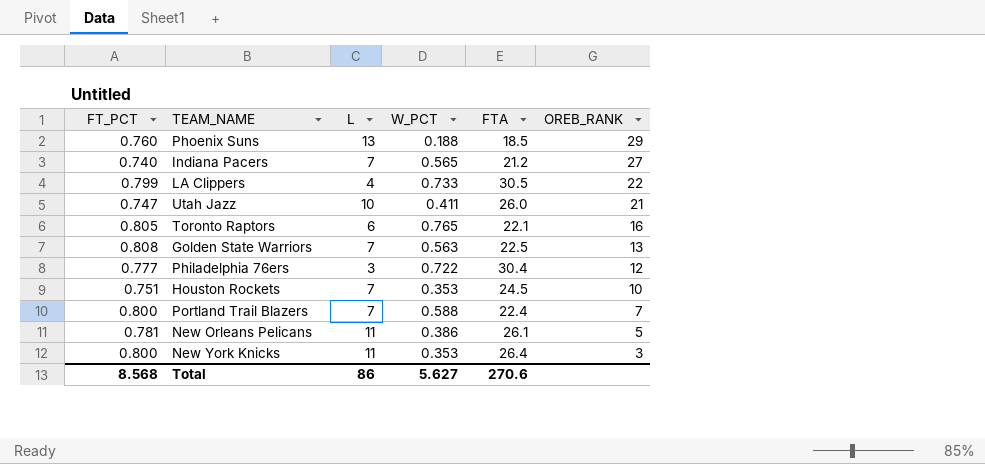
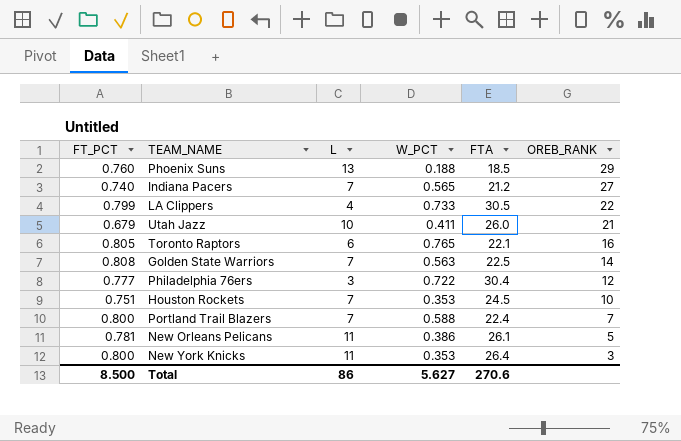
Utah Jazz | FT_PCT: 0.747 -> 0.679
Golden State Warriors | OREB_RANK: 13 -> 14
Total | FT_PCT: 8.568 -> 8.500

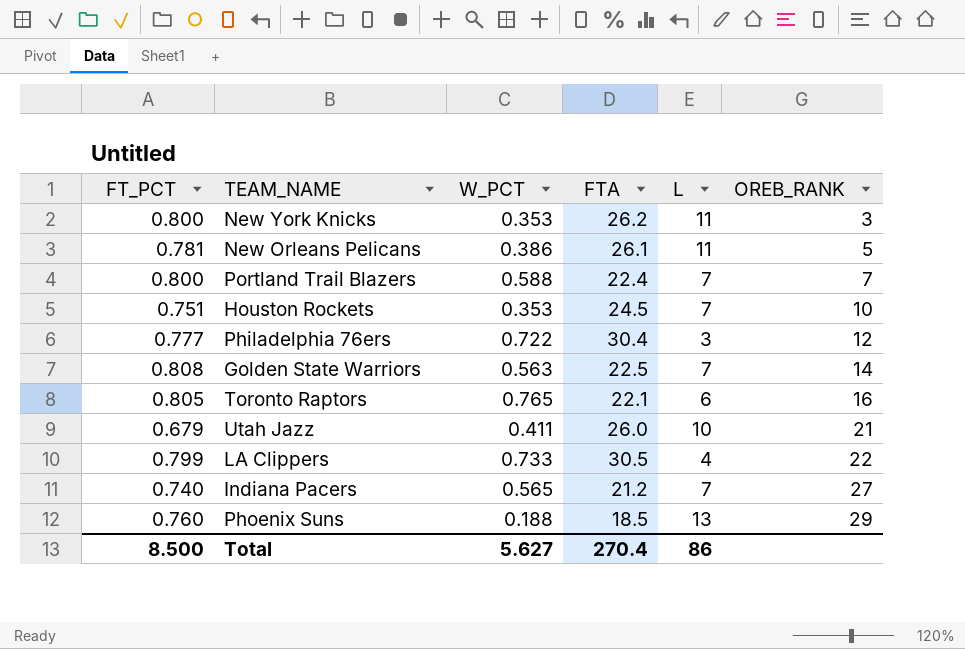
row order: OREB_RANK descending -> OREB_RANK ascending
column L | position: 3 -> 5
New York Knicks | FTA: 26.4 -> 26.2
Total | FTA: 270.6 -> 270.4

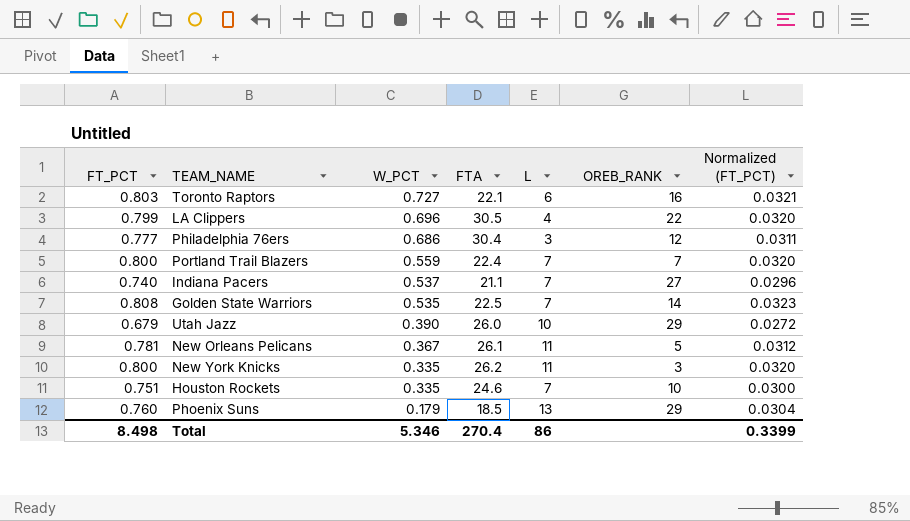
row order: OREB_RANK ascending -> W_PCT descending
column Normalized (FT_PCT) | formula: none -> [FT_PCT] * 0.04
Toronto Raptors | FT_PCT: 0.805 -> 0.803
Toronto Raptors | W_PCT: 0.765 -> 0.727
LA Clippers | W_PCT: 0.733 -> 0.696
Philadelphia 76ers | W_PCT: 0.722 -> 0.686
Portland Trail Blazers | W_PCT: 0.588 -> 0.559
Indiana Pacers | W_PCT: 0.565 -> 0.537
Indiana Pacers | FTA: 21.2 -> 21.1
Golden State Warriors | W_PCT: 0.563 -> 0.535
Utah Jazz | W_PCT: 0.411 -> 0.390
Utah Jazz | OREB_RANK: 21 -> 29
New Orleans Pelicans | W_PCT: 0.386 -> 0.367
New York Knicks | W_PCT: 0.353 -> 0.335
Houston Rockets | W_PCT: 0.353 -> 0.335
Houston Rockets | FTA: 24.5 -> 24.6
Phoenix Suns | W_PCT: 0.188 -> 0.179
Total | FT_PCT: 8.500 -> 8.498
Total | W_PCT: 5.627 -> 5.346

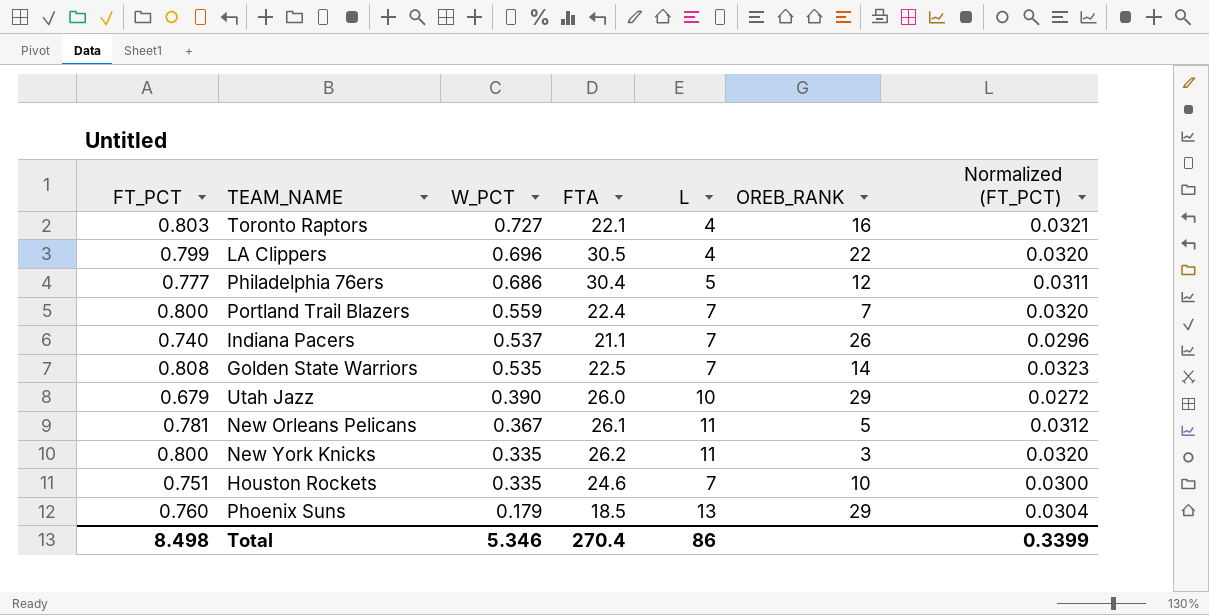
Toronto Raptors | L: 6 -> 4
Philadelphia 76ers | L: 3 -> 5
Indiana Pacers | OREB_RANK: 27 -> 26

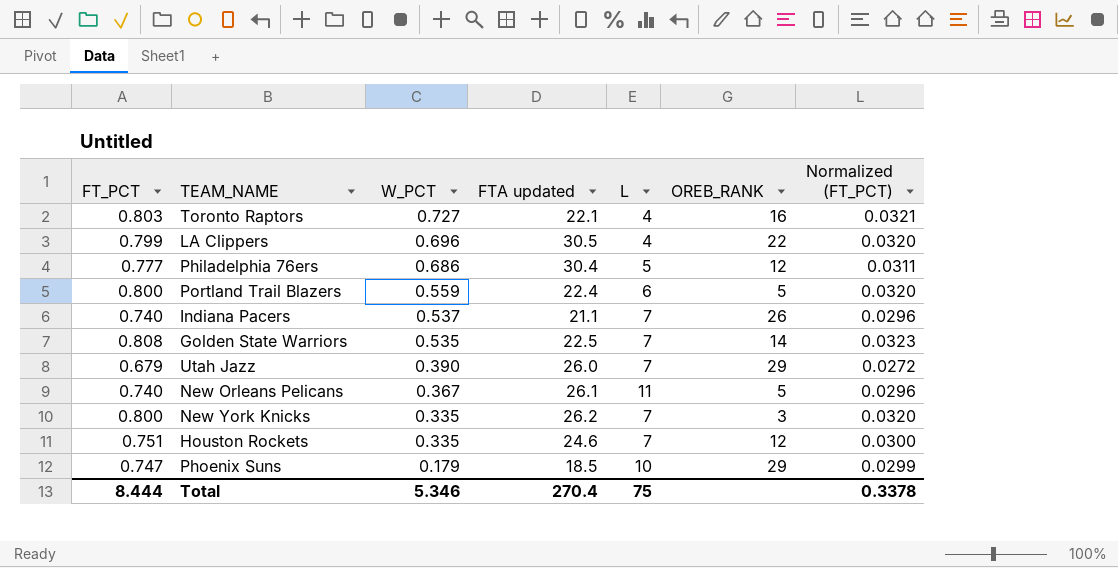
column name: FTA -> FTA updated
Portland Trail Blazers | L: 7 -> 6
Portland Trail Blazers | OREB_RANK: 7 -> 5
Utah Jazz | L: 10 -> 7
New Orleans Pelicans | FT_PCT: 0.781 -> 0.740
New Orleans Pelicans | Normalized (FT_PCT): 0.0312 -> 0.0296
New York Knicks | L: 11 -> 7
Houston Rockets | OREB_RANK: 10 -> 12
Phoenix Suns | FT_PCT: 0.760 -> 0.747
Phoenix Suns | L: 13 -> 10
Phoenix Suns | Normalized (FT_PCT): 0.0304 -> 0.0299
Total | FT_PCT: 8.498 -> 8.444
Total | L: 86 -> 75
Total | Normalized (FT_PCT): 0.3399 -> 0.3378

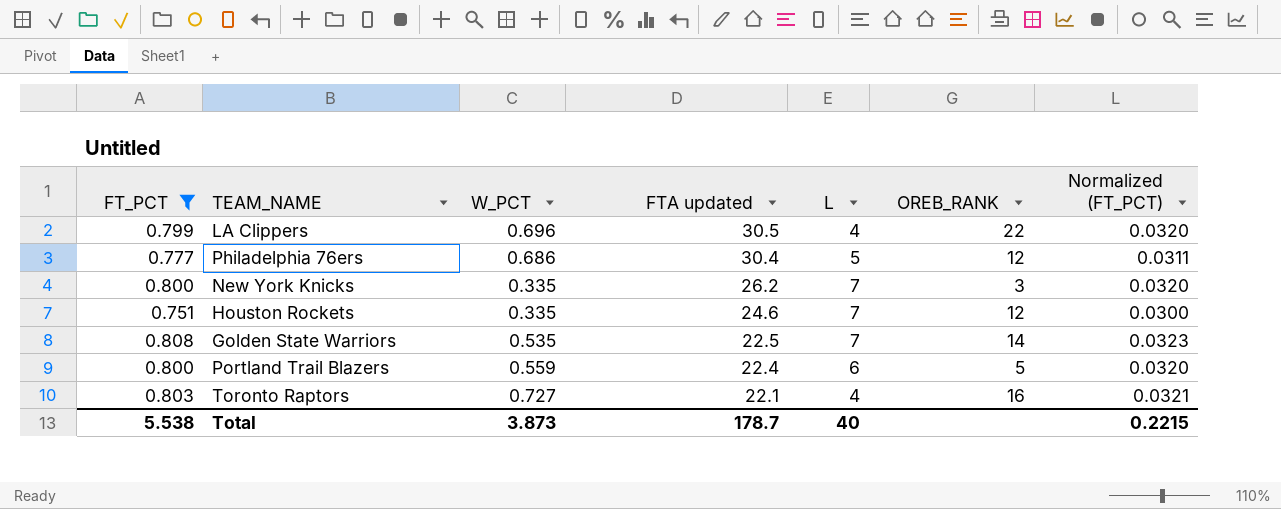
filter: none -> FT_PCT >= 0.751
row order: W_PCT descending -> FTA updated descending
Total | FT_PCT: 8.444 -> 5.538
Total | W_PCT: 5.346 -> 3.873
Total | FTA updated: 270.4 -> 178.7
Total | L: 75 -> 40
Total | Normalized (FT_PCT): 0.3378 -> 0.2215

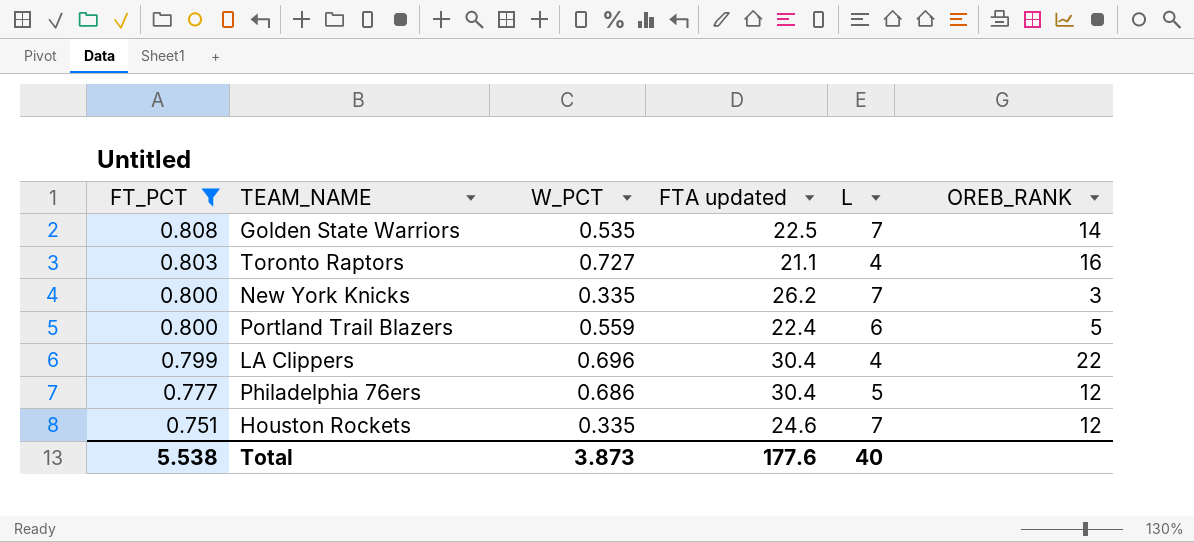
row order: FTA updated descending -> FT_PCT descending
column Normalized (FT_PCT) | formula: [FT_PCT] * 0.04 -> none
Toronto Raptors | FTA updated: 22.1 -> 21.1
LA Clippers | FTA updated: 30.5 -> 30.4
Total | FTA updated: 178.7 -> 177.6

